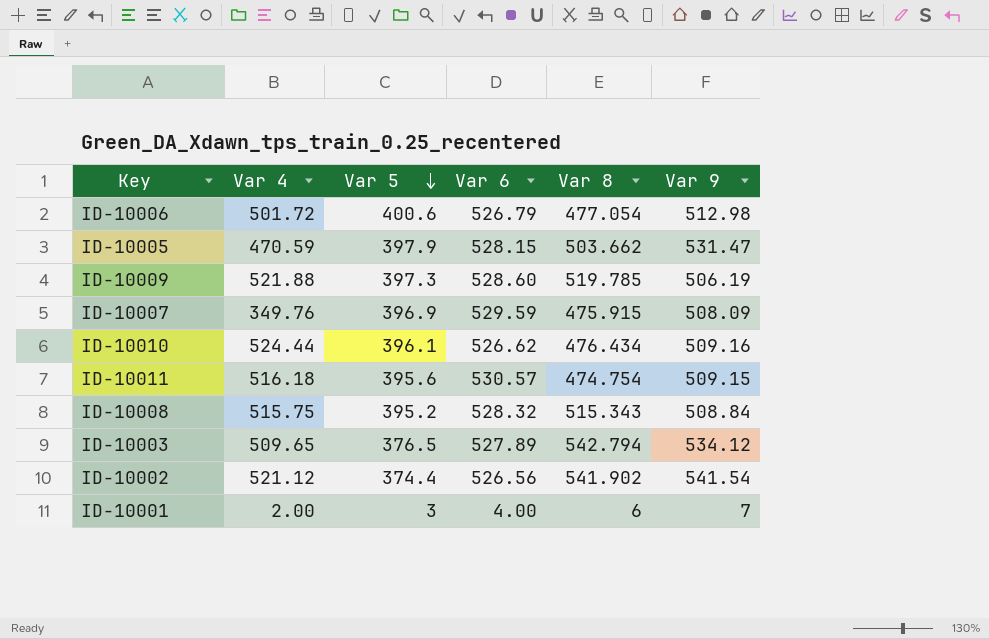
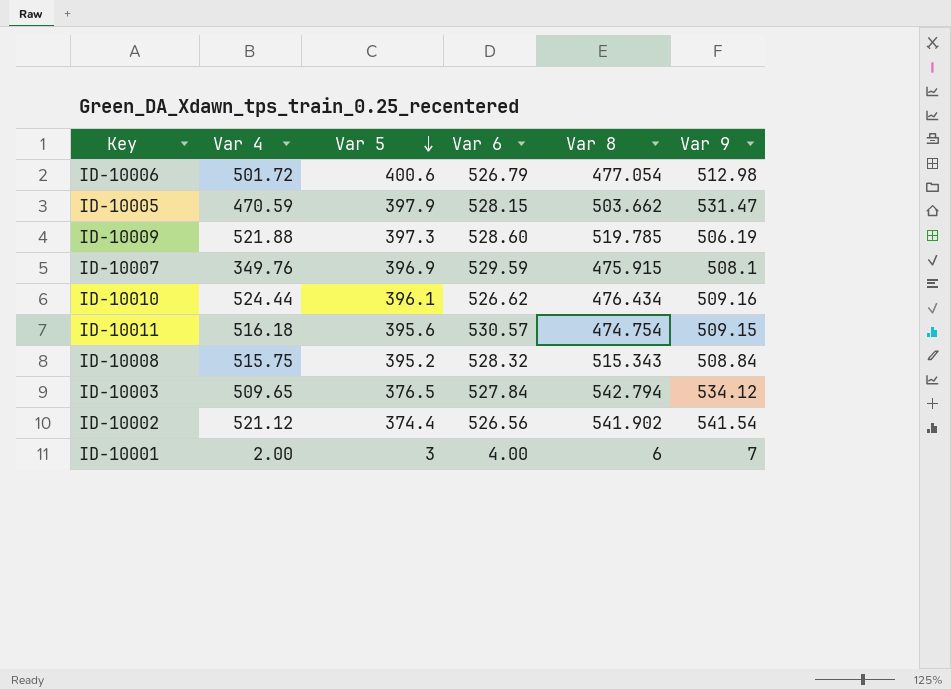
ID-10007 | Var 9: 508.09 -> 508.1
ID-10003 | Var 6: 527.89 -> 527.84

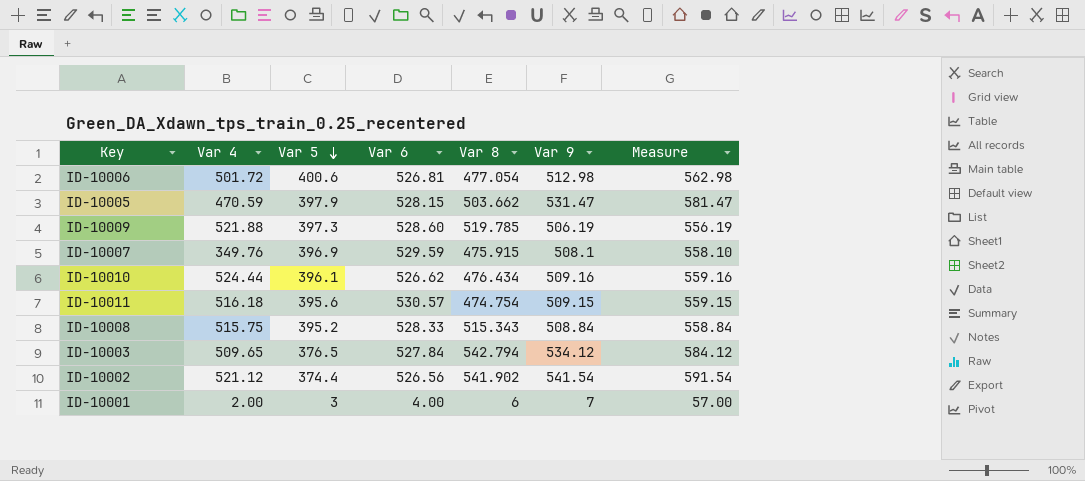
column Measure | formula: none -> [Var 9] + 50
ID-10006 | Var 6: 526.79 -> 526.81
ID-10008 | Var 6: 528.32 -> 528.33

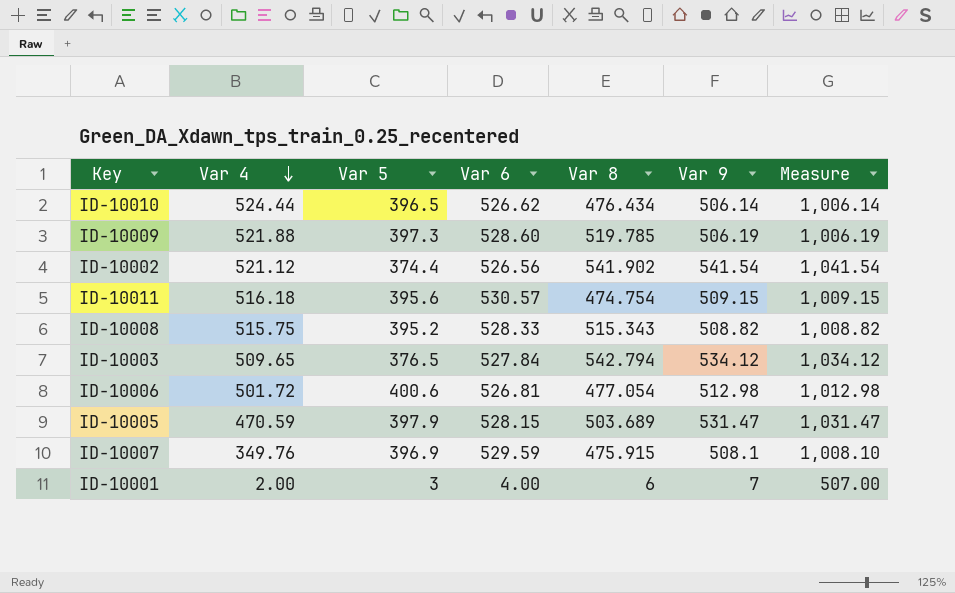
row order: Var 5 descending -> Var 4 descending
column Measure | formula: [Var 9] + 50 -> [Var 9] + 500
ID-10010 | Var 5: 396.1 -> 396.5
ID-10010 | Var 9: 509.16 -> 506.14
ID-10008 | Var 9: 508.84 -> 508.82
ID-10005 | Var 8: 503.662 -> 503.689

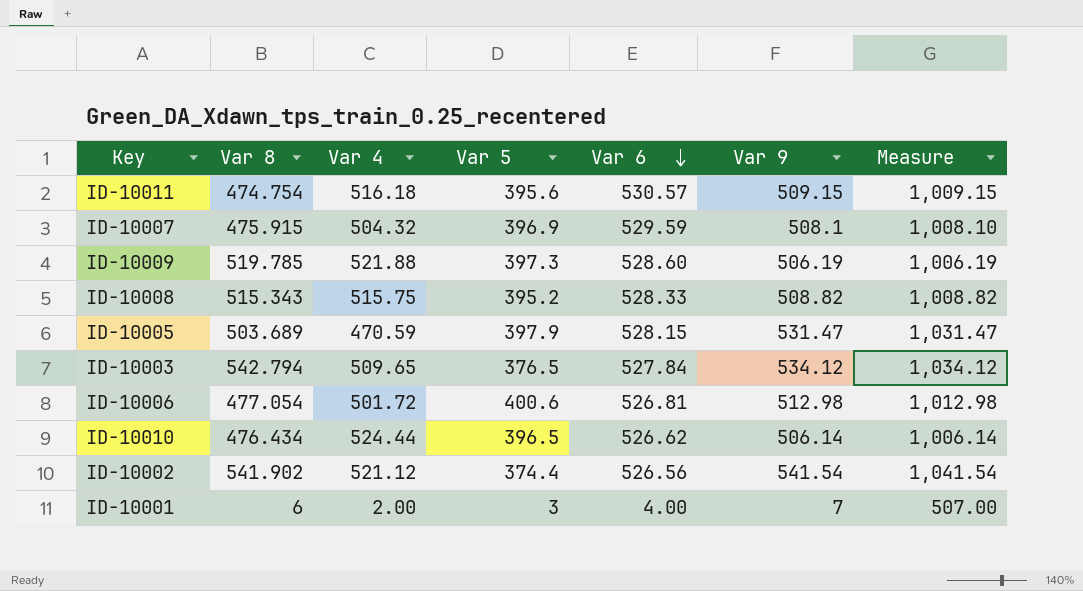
row order: Var 4 descending -> Var 6 descending
column Var 8 | position: 5 -> 2
ID-10007 | Var 4: 349.76 -> 504.32

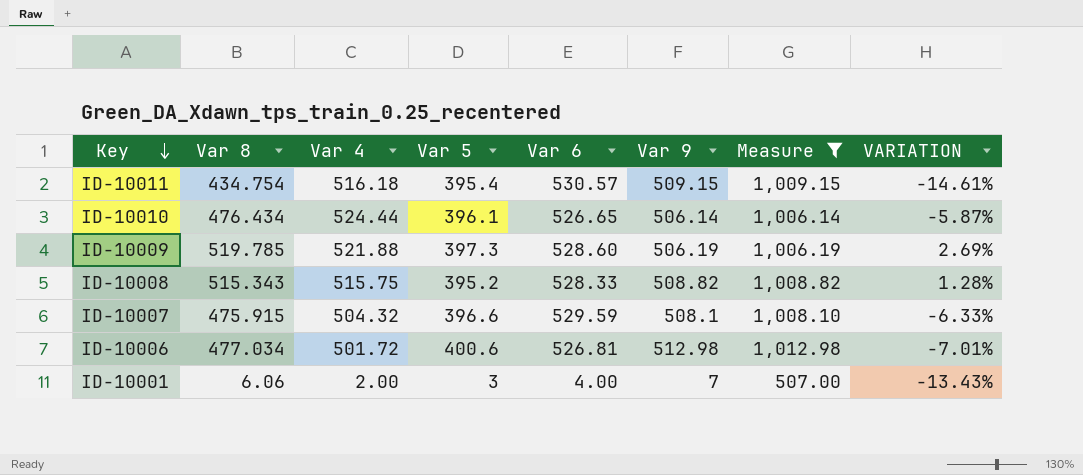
filter: none -> Measure <= 1,012.98
row order: Var 6 descending -> Key descending
column VARIATION | formula: none -> ([Var 8] - [Var 9]) / [Var 9]
ID-10011 | Var 8: 474.754 -> 434.754
ID-10011 | Var 5: 395.6 -> 395.4
ID-10010 | Var 5: 396.5 -> 396.1
ID-10010 | Var 6: 526.62 -> 526.65
ID-10007 | Var 5: 396.9 -> 396.6
ID-10006 | Var 8: 477.054 -> 477.034
ID-10001 | Var 8: 6 -> 6.06

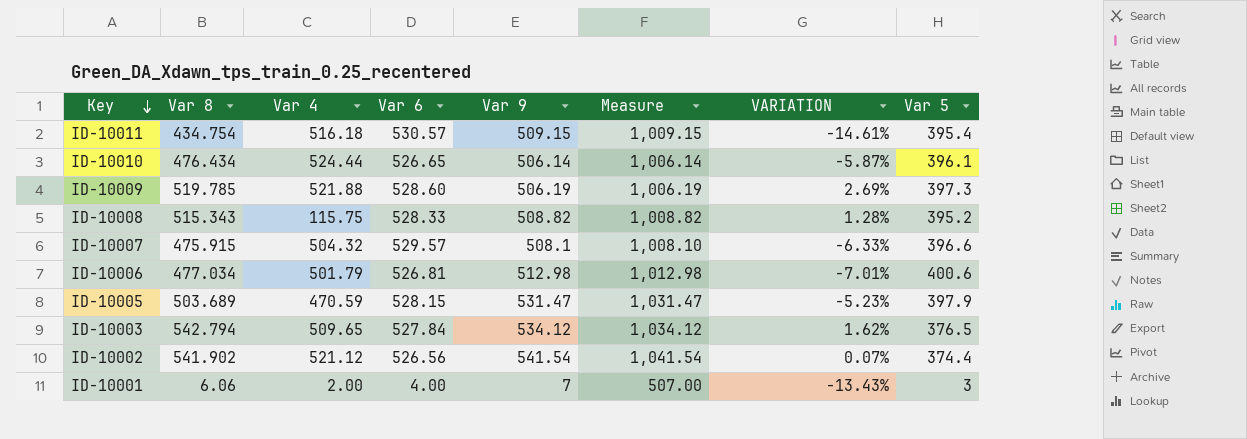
filter: Measure <= 1,012.98 -> none
column Var 5 | position: 4 -> 8
ID-10008 | Var 4: 515.75 -> 115.75
ID-10007 | Var 6: 529.59 -> 529.57
ID-10006 | Var 4: 501.72 -> 501.79

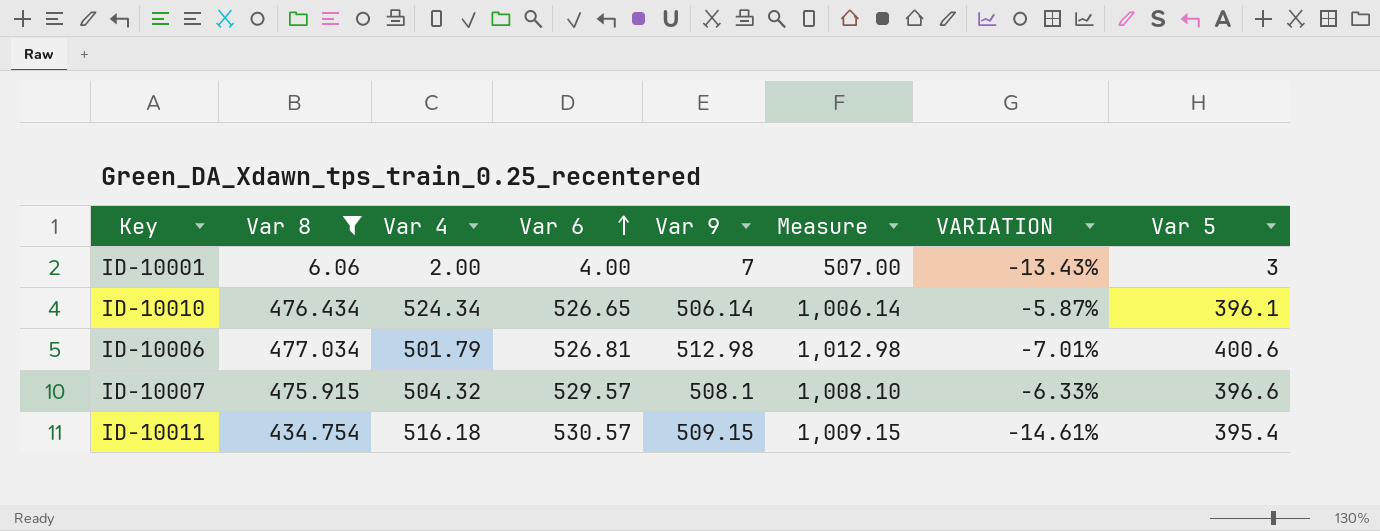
filter: none -> Var 8 <= 477.034
row order: Key descending -> Var 6 ascending
ID-10010 | Var 4: 524.44 -> 524.34

